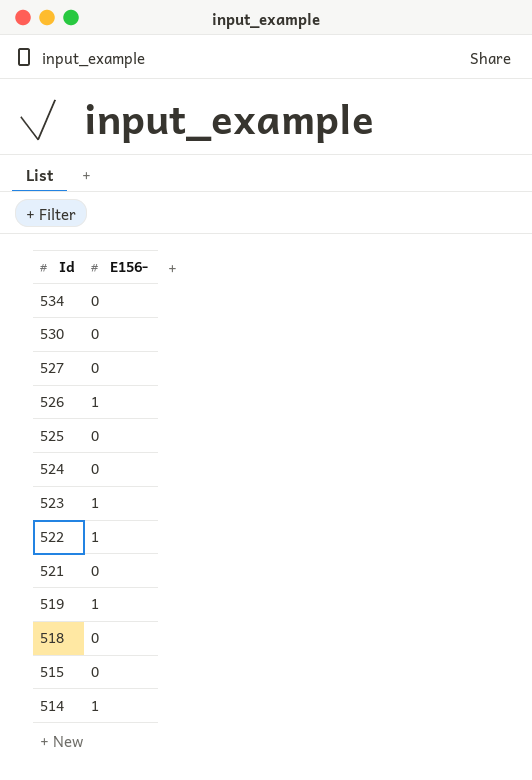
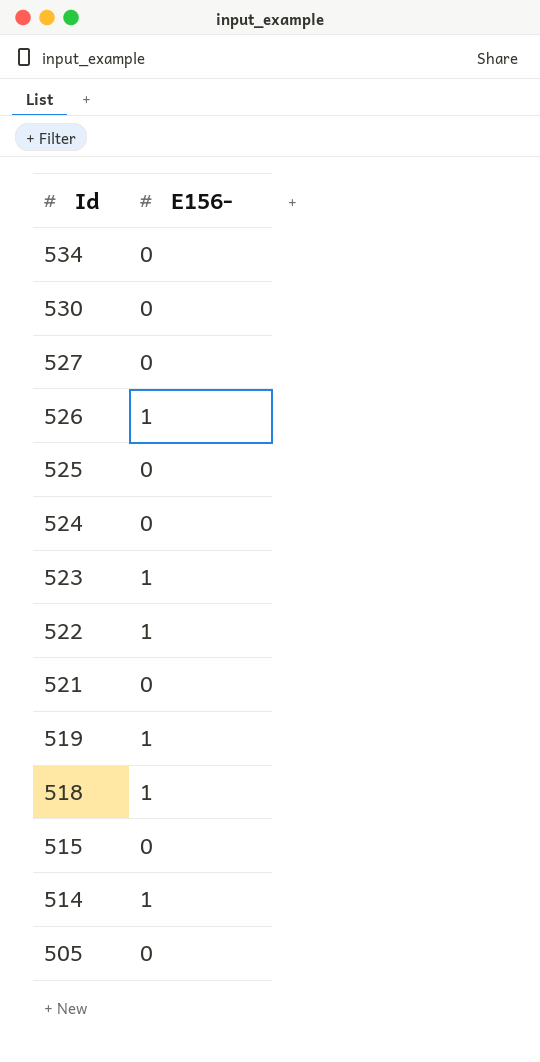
518 | E156-: 0 -> 1
row 505: none -> 0

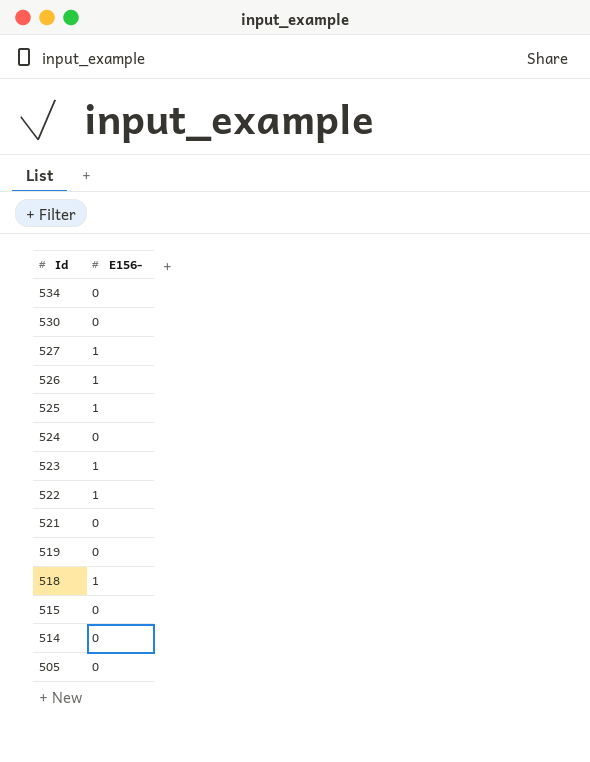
527 | E156-: 0 -> 1
525 | E156-: 0 -> 1
519 | E156-: 1 -> 0
514 | E156-: 1 -> 0

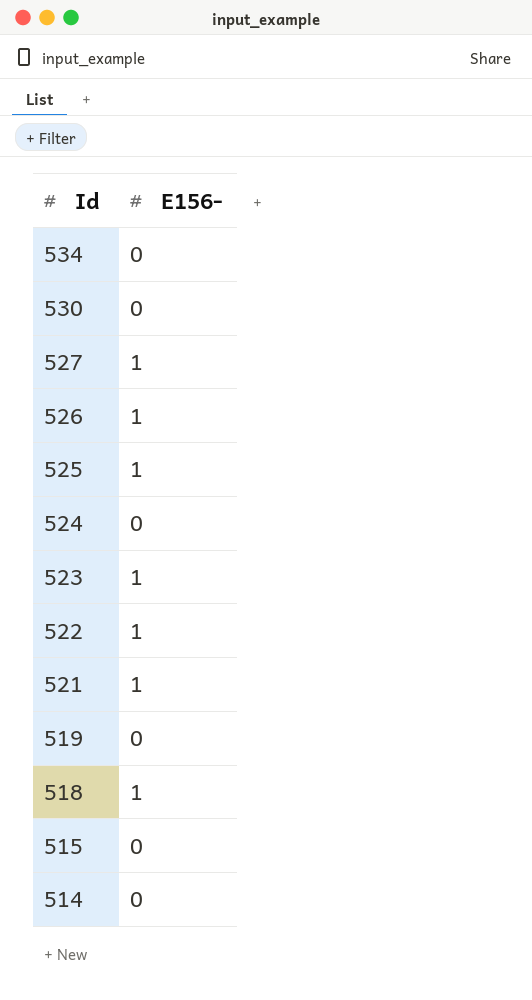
row 505: 0 -> none
521 | E156-: 0 -> 1

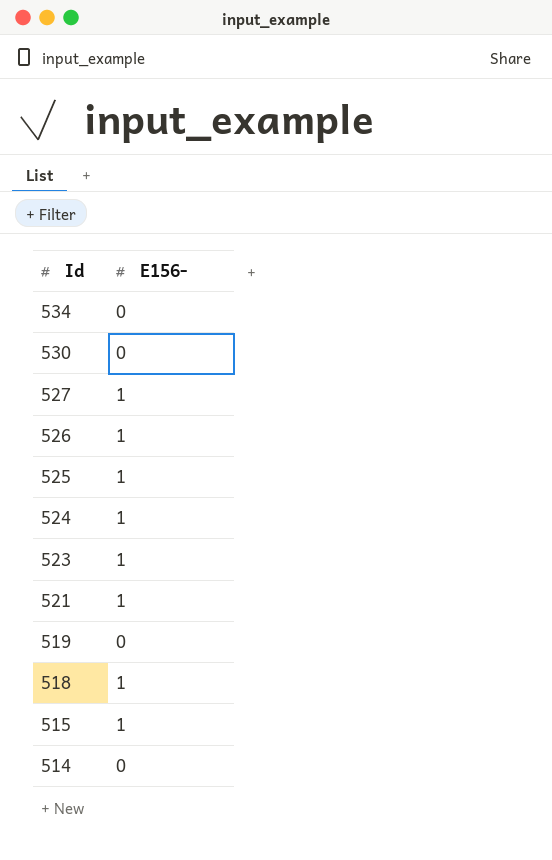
row 522: 1 -> none
524 | E156-: 0 -> 1
515 | E156-: 0 -> 1

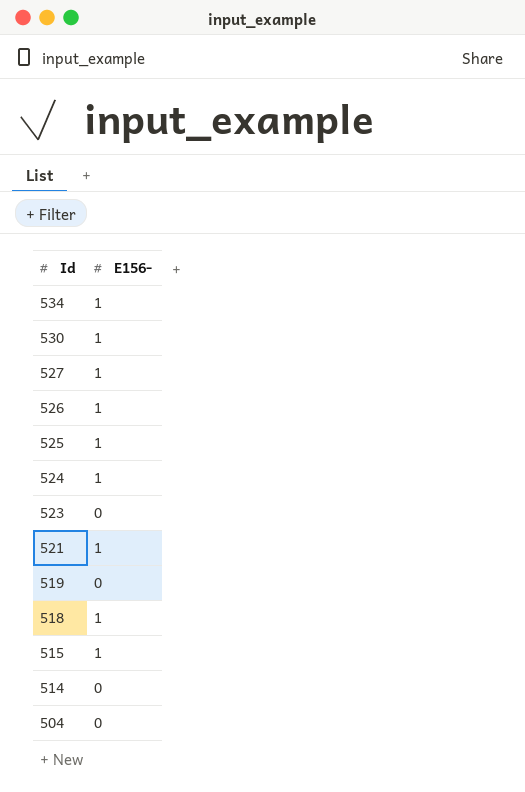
534 | E156-: 0 -> 1
530 | E156-: 0 -> 1
523 | E156-: 1 -> 0
row 504: none -> 0

